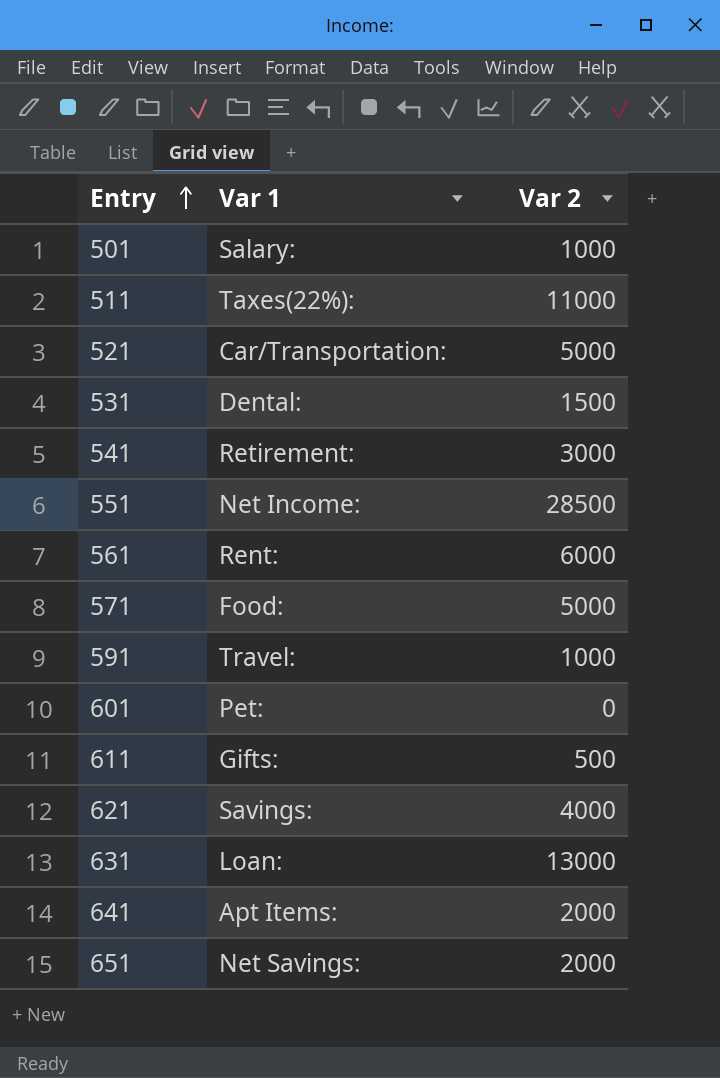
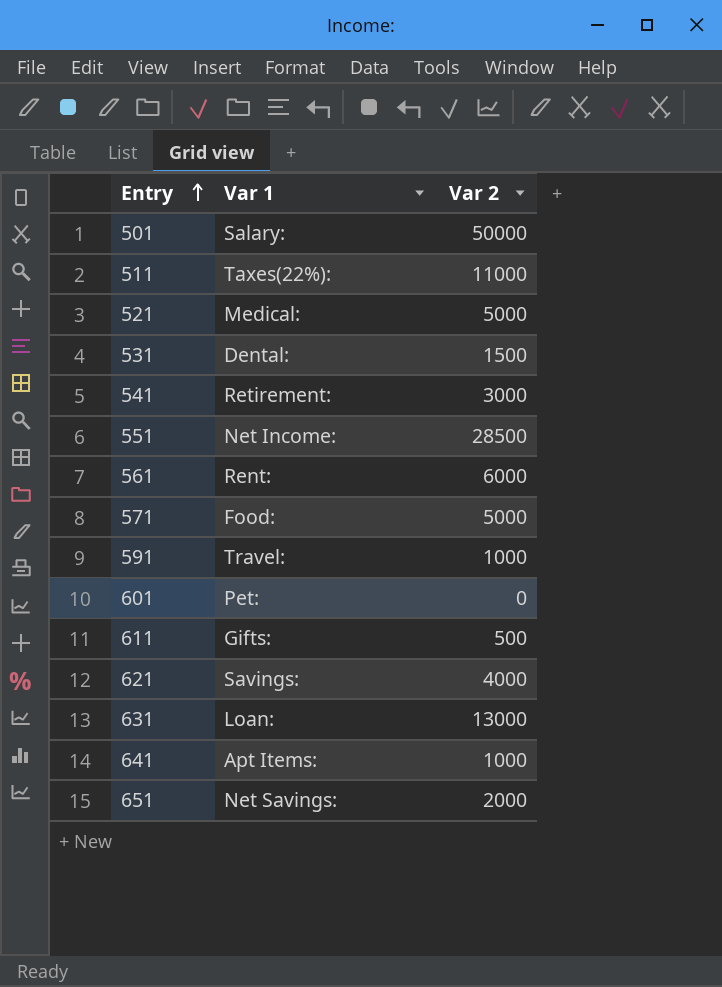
501 | Var 2: 1000 -> 50000
521 | Var 1: Car/Transportation: -> Medical:
641 | Var 2: 2000 -> 1000

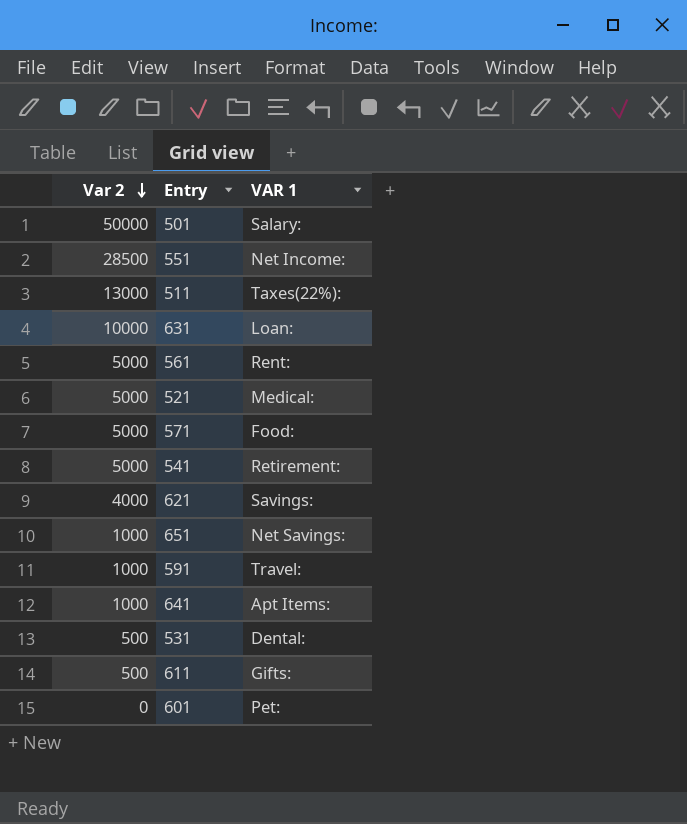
row order: Entry ascending -> Var 2 descending
column Var 2 | position: 3 -> 1
column name: Var 1 -> VAR 1
511 | Var 2: 11000 -> 13000
631 | Var 2: 13000 -> 10000
561 | Var 2: 6000 -> 5000
541 | Var 2: 3000 -> 5000
651 | Var 2: 2000 -> 1000
531 | Var 2: 1500 -> 500

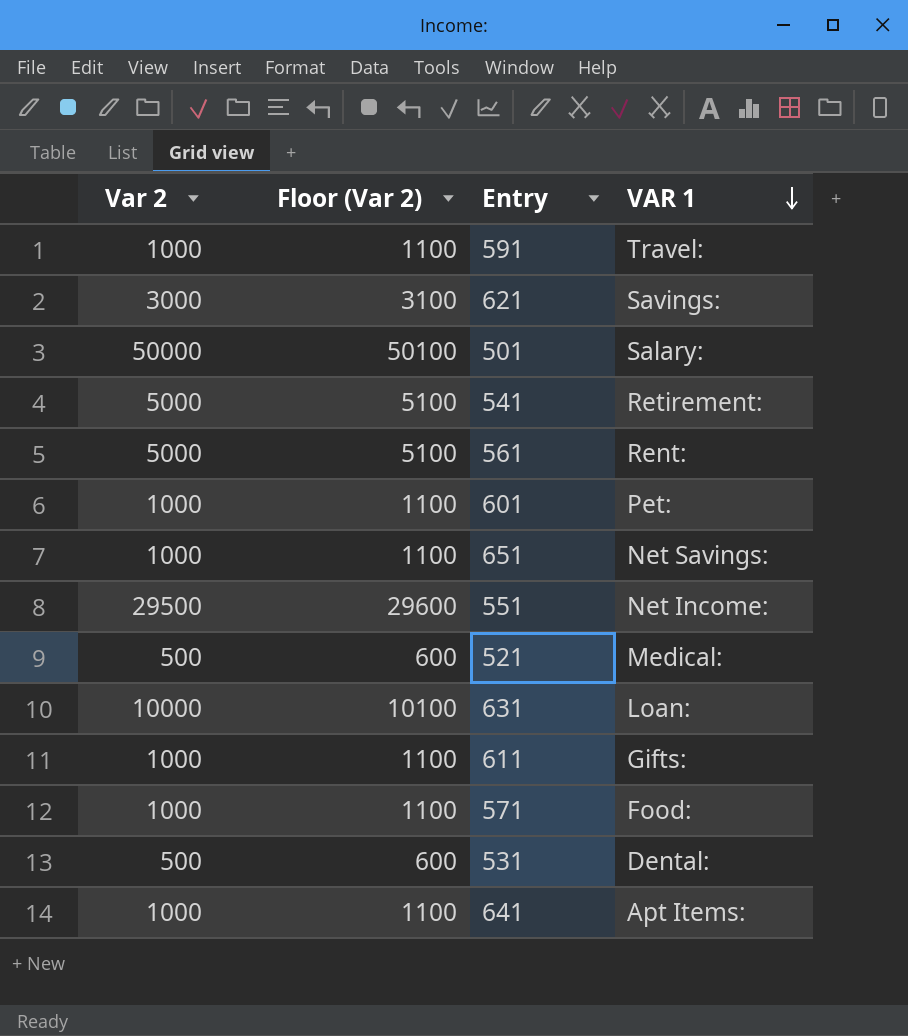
row order: Var 2 descending -> VAR 1 descending
column Floor (Var 2) | formula: none -> [Var 2] + 100
row 511: 13000 | Taxes(22%): -> none
621 | Var 2: 4000 -> 3000
601 | Var 2: 0 -> 1000
551 | Var 2: 28500 -> 29500
521 | Var 2: 5000 -> 500
611 | Var 2: 500 -> 1000
571 | Var 2: 5000 -> 1000

